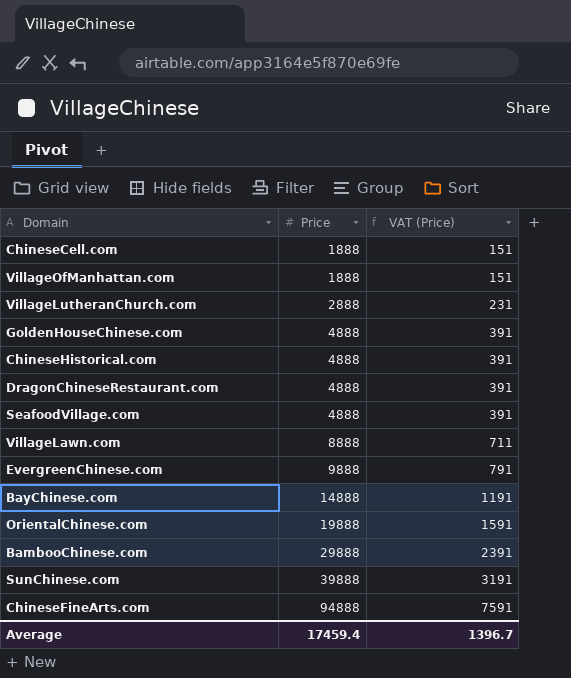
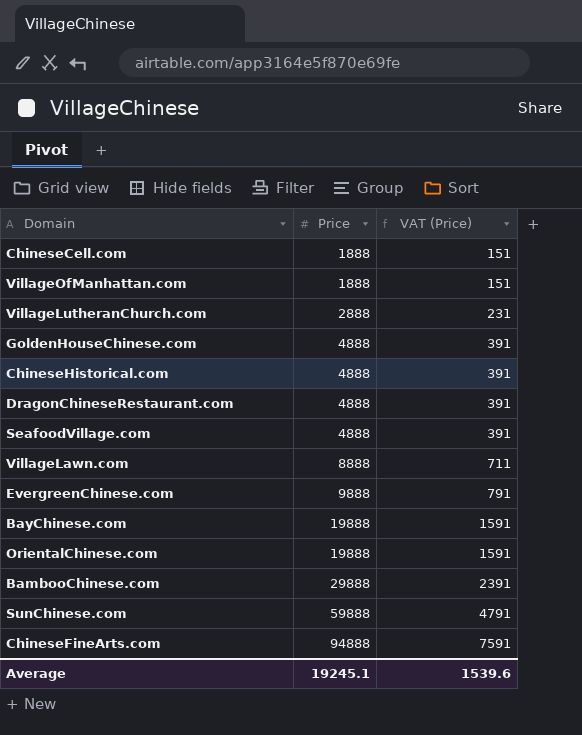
BayChinese.com | Price: 14888 -> 19888
BayChinese.com | VAT (Price): 1191 -> 1591
SunChinese.com | Price: 39888 -> 59888
SunChinese.com | VAT (Price): 3191 -> 4791
Average | Price: 17459.4 -> 19245.1
Average | VAT (Price): 1396.7 -> 1539.6

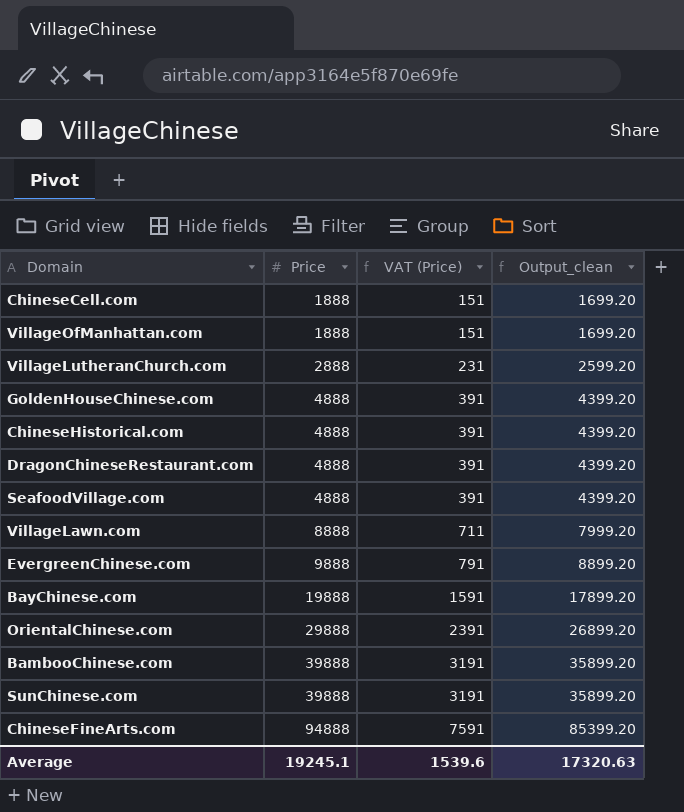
column Output_clean | formula: none -> [Price] * 0.9
OrientalChinese.com | Price: 19888 -> 29888
OrientalChinese.com | VAT (Price): 1591 -> 2391
BambooChinese.com | Price: 29888 -> 39888
BambooChinese.com | VAT (Price): 2391 -> 3191
SunChinese.com | Price: 59888 -> 39888
SunChinese.com | VAT (Price): 4791 -> 3191

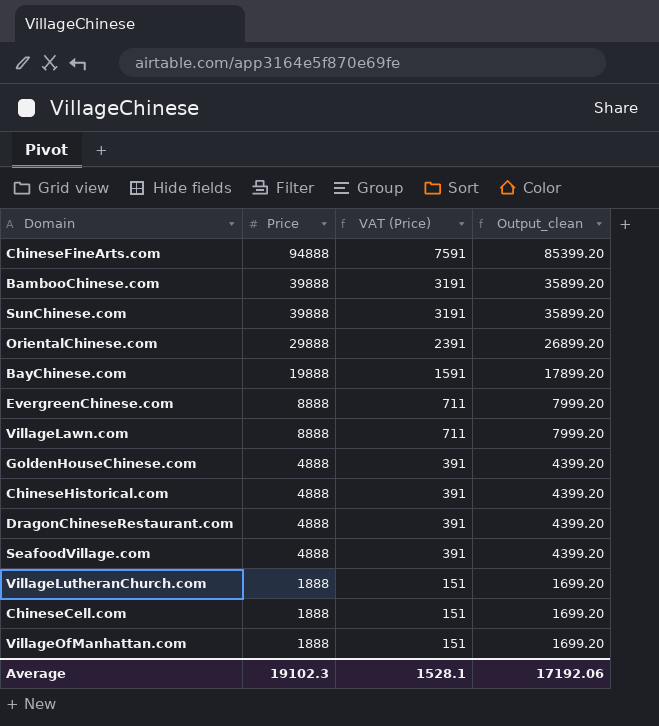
row order: Price ascending -> Price descending
EvergreenChinese.com | Price: 9888 -> 8888
EvergreenChinese.com | VAT (Price): 791 -> 711
EvergreenChinese.com | Output_clean: 8899.20 -> 7999.20
VillageLutheranChurch.com | Price: 2888 -> 1888
VillageLutheranChurch.com | VAT (Price): 231 -> 151
VillageLutheranChurch.com | Output_clean: 2599.20 -> 1699.20
Average | Price: 19245.1 -> 19102.3
Average | VAT (Price): 1539.6 -> 1528.1
Average | Output_clean: 17320.63 -> 17192.06

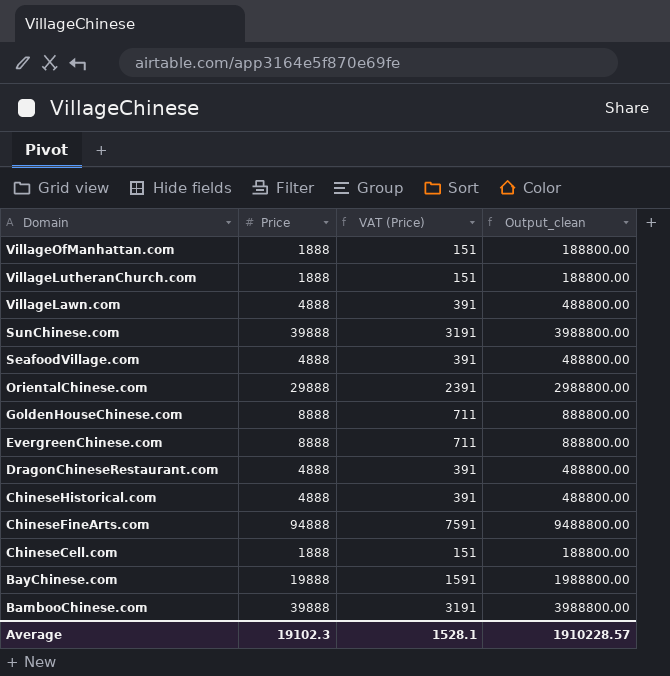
row order: Price descending -> Domain descending
column Output_clean | formula: [Price] * 0.9 -> [Price] * 100
VillageLawn.com | Price: 8888 -> 4888
VillageLawn.com | VAT (Price): 711 -> 391
GoldenHouseChinese.com | Price: 4888 -> 8888
GoldenHouseChinese.com | VAT (Price): 391 -> 711
Average | Output_clean: 17192.06 -> 1910228.57

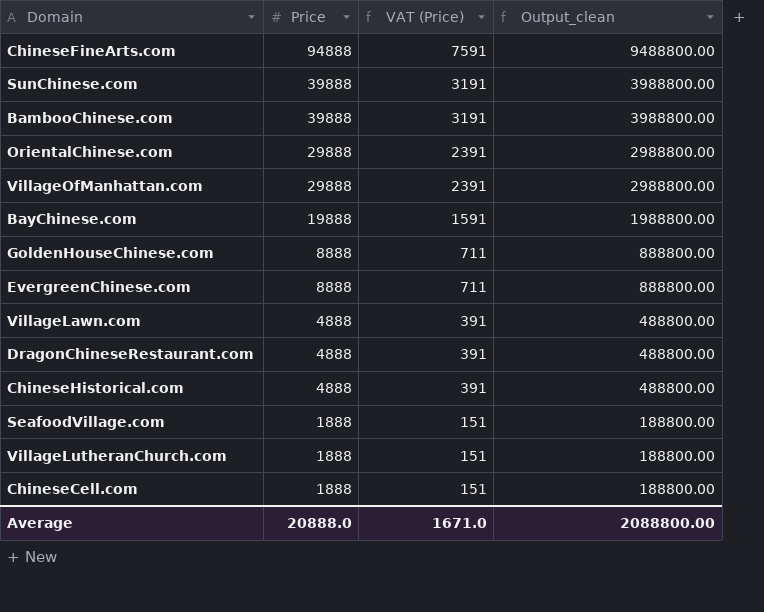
row order: Domain descending -> Price descending
VillageOfManhattan.com | Price: 1888 -> 29888
VillageOfManhattan.com | VAT (Price): 151 -> 2391
VillageOfManhattan.com | Output_clean: 188800.00 -> 2988800.00
SeafoodVillage.com | Price: 4888 -> 1888
SeafoodVillage.com | VAT (Price): 391 -> 151
SeafoodVillage.com | Output_clean: 488800.00 -> 188800.00
Average | Price: 19102.3 -> 20888.0
Average | VAT (Price): 1528.1 -> 1671.0
Average | Output_clean: 1910228.57 -> 2088800.00

